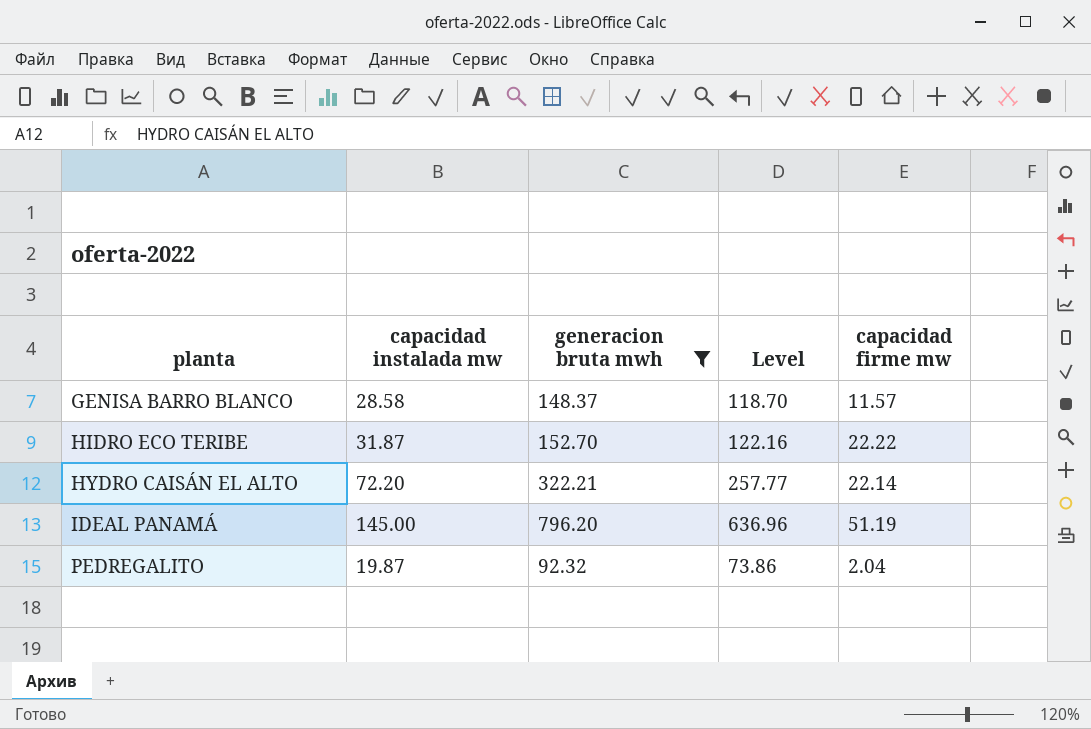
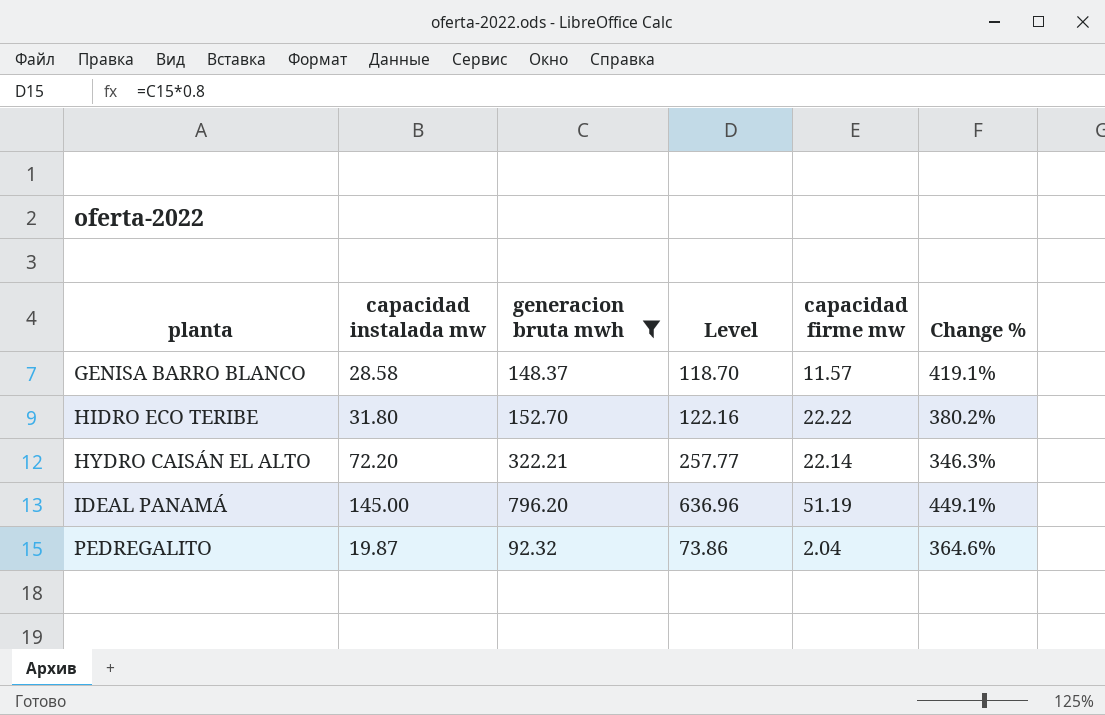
column Change % | formula: none -> ([generacion bruta mwh] - [capacidad instalada mw]) / [capacidad instalada mw]
HIDRO ECO TERIBE | capacidad instalada mw: 31.87 -> 31.80

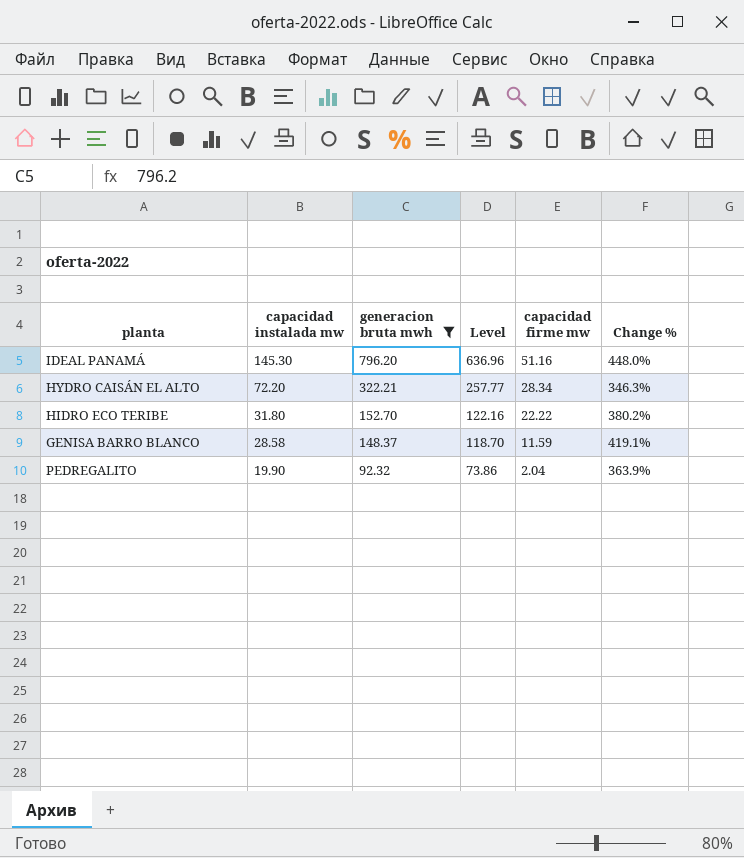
row order: planta ascending -> capacidad instalada mw descending
IDEAL PANAMÁ | capacidad instalada mw: 145.00 -> 145.30
IDEAL PANAMÁ | capacidad firme mw: 51.19 -> 51.16
IDEAL PANAMÁ | Change %: 449.1% -> 448.0%
HYDRO CAISÁN EL ALTO | capacidad firme mw: 22.14 -> 28.34
GENISA BARRO BLANCO | capacidad firme mw: 11.57 -> 11.59
PEDREGALITO | capacidad instalada mw: 19.87 -> 19.90
PEDREGALITO | Change %: 364.6% -> 363.9%

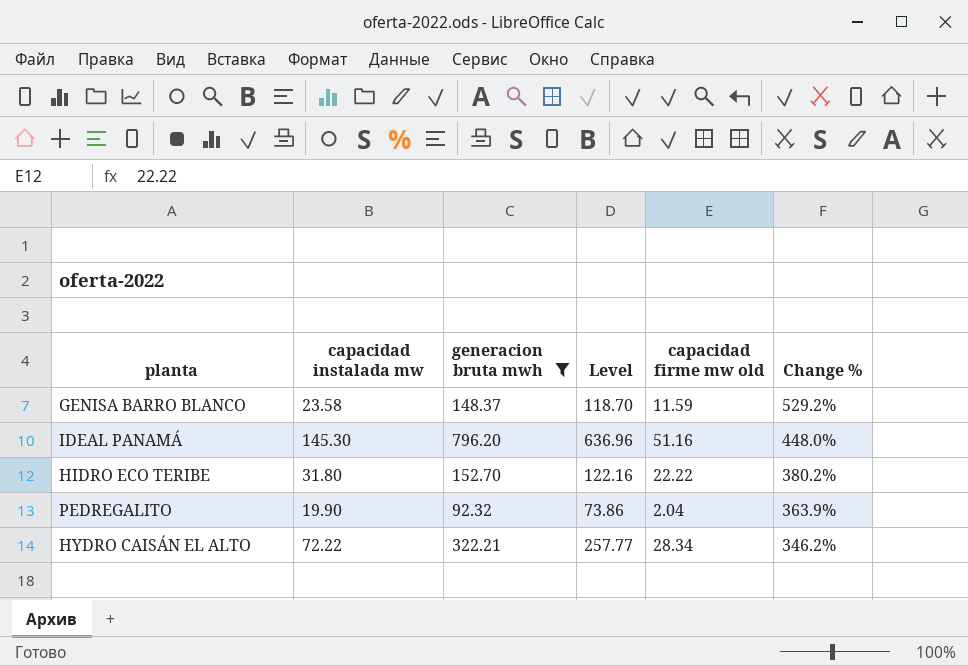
row order: capacidad instalada mw descending -> Change % descending
column name: capacidad firme mw -> capacidad firme mw old
GENISA BARRO BLANCO | capacidad instalada mw: 28.58 -> 23.58
GENISA BARRO BLANCO | Change %: 419.1% -> 529.2%
HYDRO CAISÁN EL ALTO | capacidad instalada mw: 72.20 -> 72.22
HYDRO CAISÁN EL ALTO | Change %: 346.3% -> 346.2%

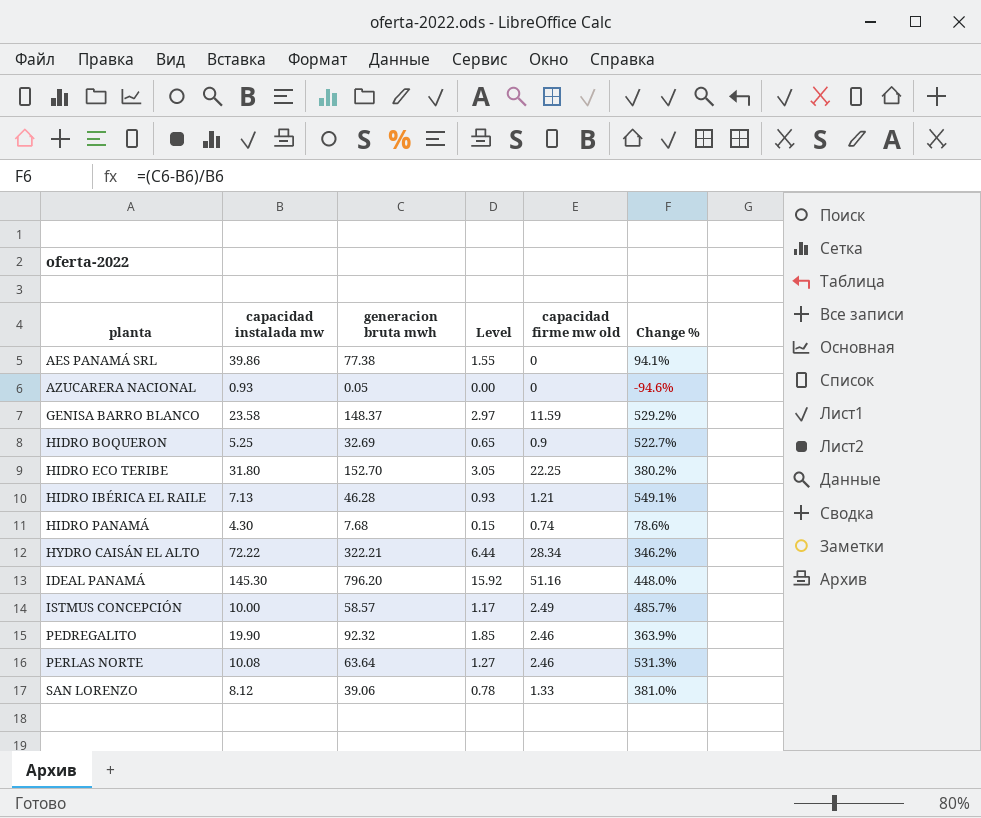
filter: generacion bruta mwh >= 92.32 -> none
row order: Change % descending -> planta ascending
column Level | formula: [generacion bruta mwh] * 0.8 -> [generacion bruta mwh] * 0.02
HIDRO ECO TERIBE | capacidad firme mw old: 22.22 -> 22.25
PEDREGALITO | capacidad firme mw old: 2.04 -> 2.46

